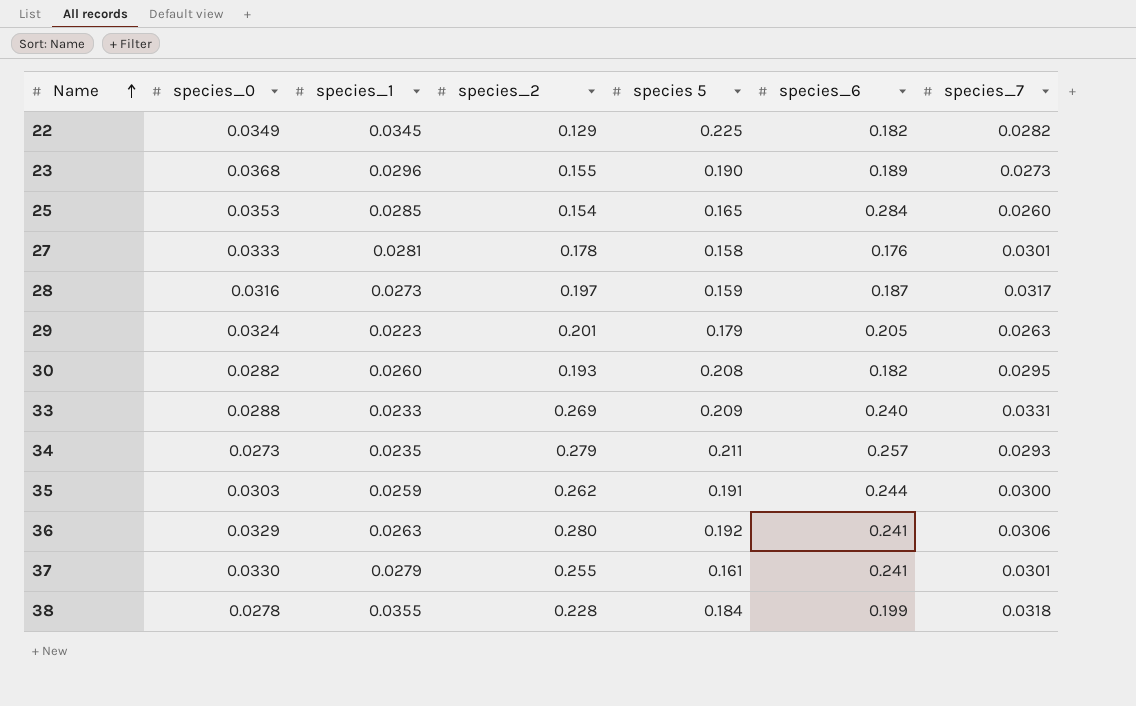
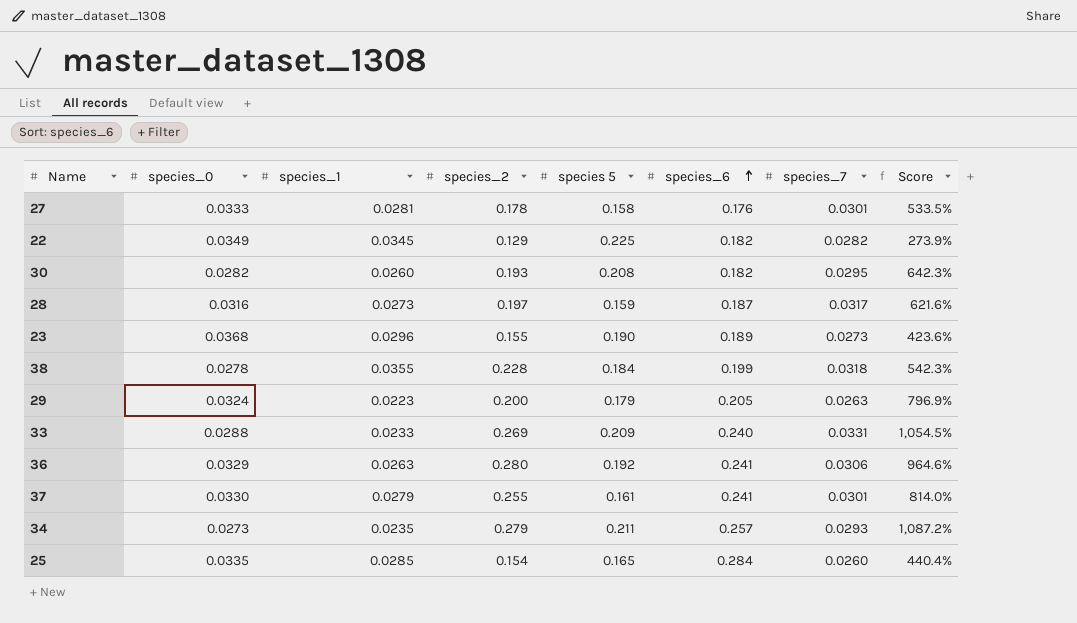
row order: Name ascending -> species_6 ascending
column Score | formula: none -> ([species_2] - [species_1]) / [species_1]
row 35: 0.0303 | 0.0259 | 0.262 | 0.191 | 0.244 | 0.0300 -> none
29 | species_2: 0.201 -> 0.200
25 | species_0: 0.0353 -> 0.0335

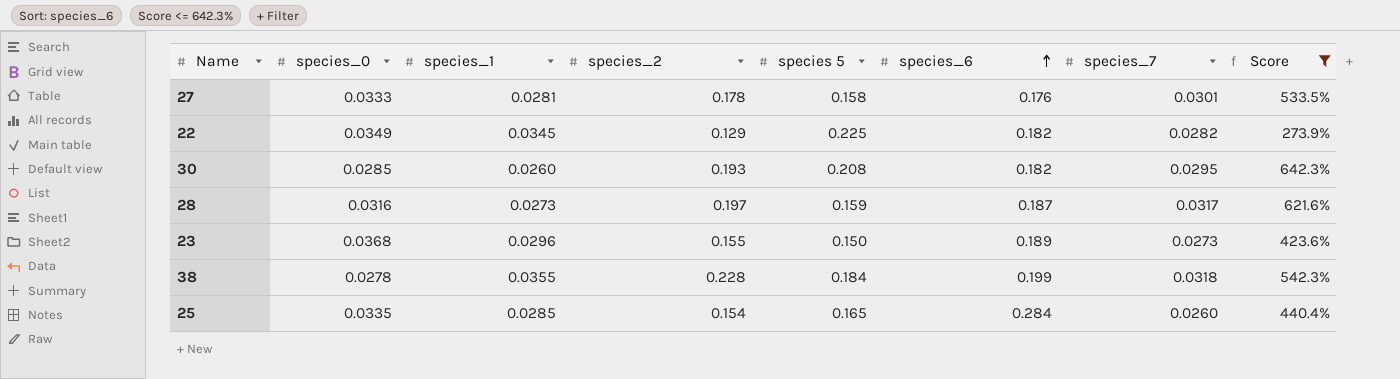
filter: none -> Score <= 642.3%
30 | species_0: 0.0282 -> 0.0285
23 | species 5: 0.190 -> 0.150

